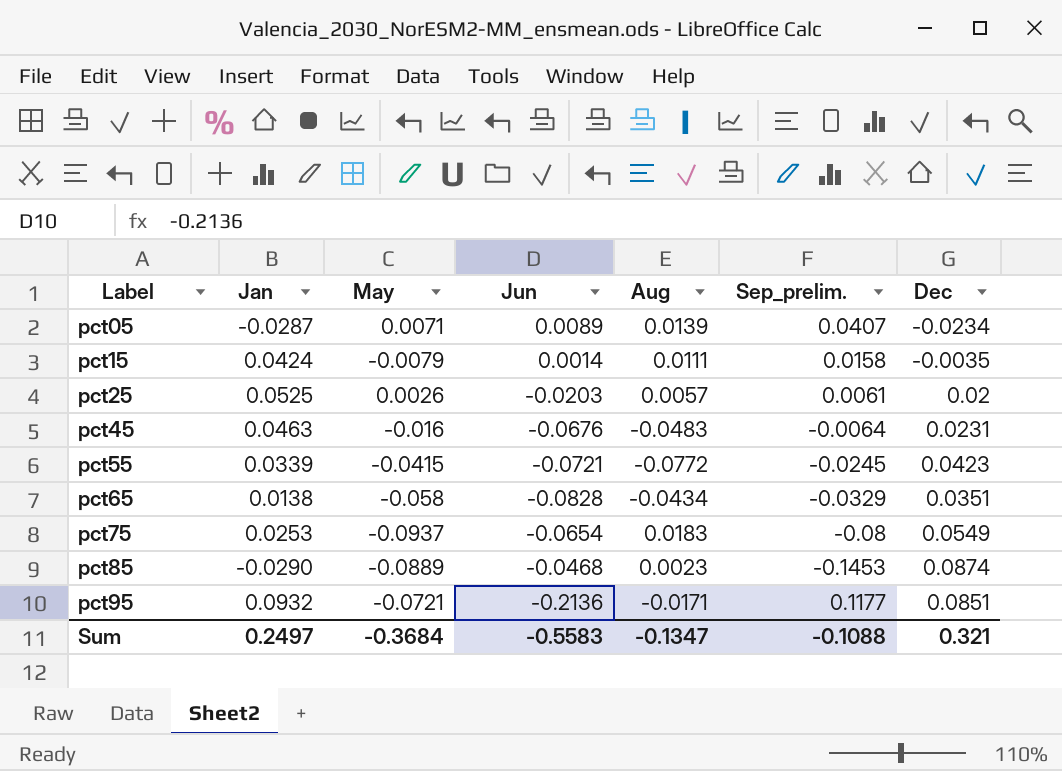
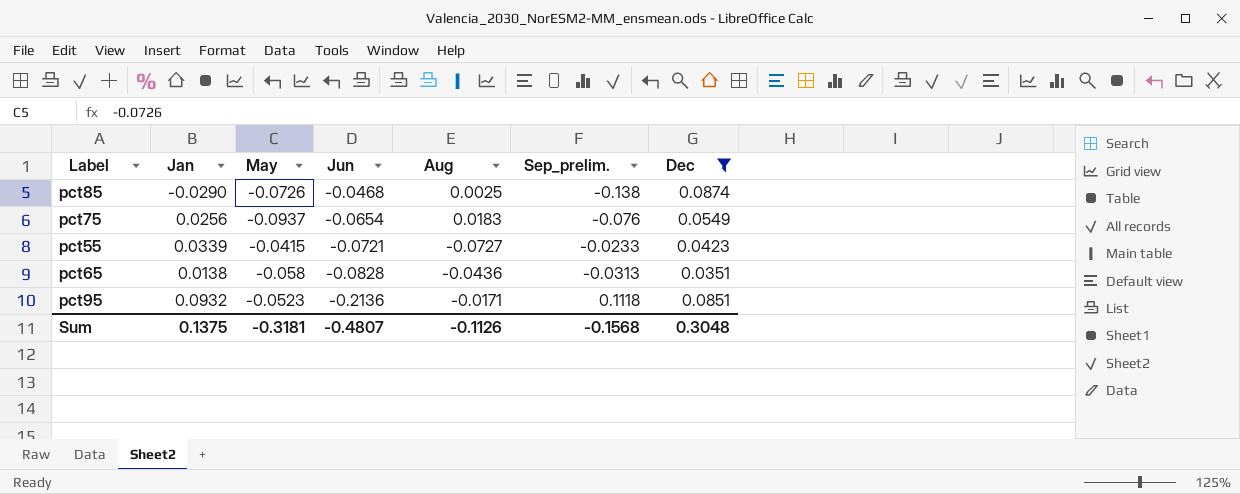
filter: none -> Dec >= 0.0351
row order: Label ascending -> Jun descending
pct85 | May: -0.0889 -> -0.0726
pct85 | Aug: 0.0023 -> 0.0025
pct85 | Sep_prelim.: -0.1453 -> -0.138
pct75 | Jan: 0.0253 -> 0.0256
pct75 | Sep_prelim.: -0.08 -> -0.076
pct55 | Aug: -0.0772 -> -0.0727
pct55 | Sep_prelim.: -0.0245 -> -0.0233
pct65 | Aug: -0.0434 -> -0.0436
pct65 | Sep_prelim.: -0.0329 -> -0.0313
pct95 | May: -0.0721 -> -0.0523
pct95 | Sep_prelim.: 0.1177 -> 0.1118
Sum | Jan: 0.2497 -> 0.1375
Sum | May: -0.3684 -> -0.3181
Sum | Jun: -0.5583 -> -0.4807
Sum | Aug: -0.1347 -> -0.1126
Sum | Sep_prelim.: -0.1088 -> -0.1568
Sum | Dec: 0.321 -> 0.3048

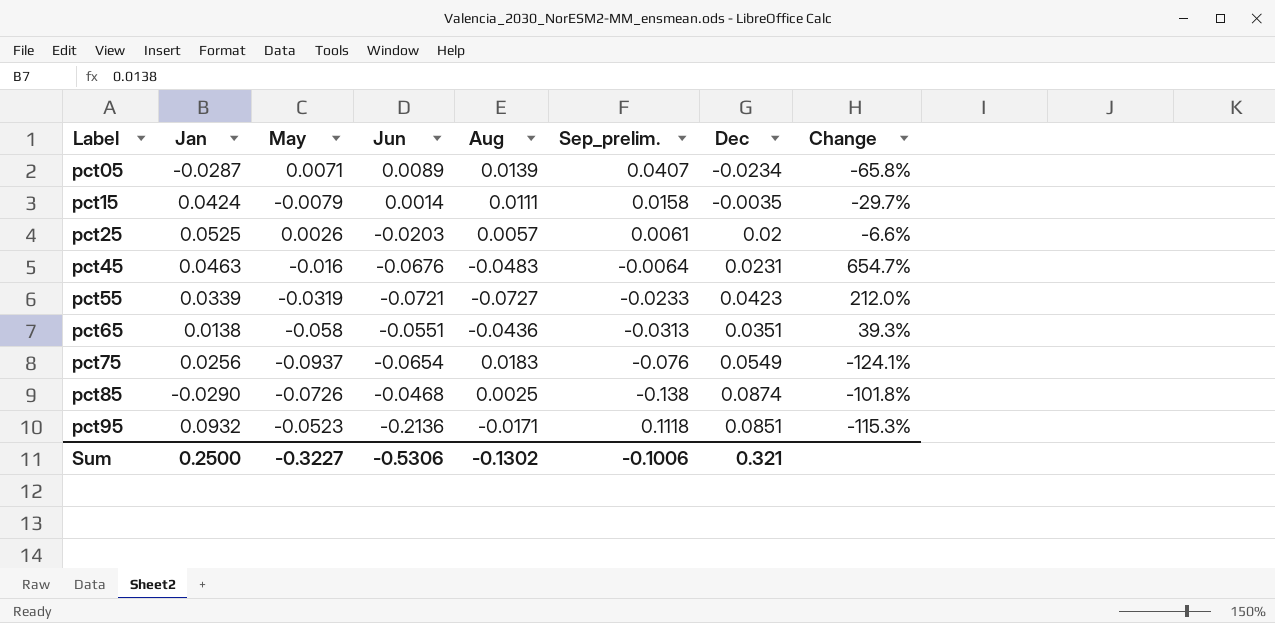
filter: Dec >= 0.0351 -> none
row order: Jun descending -> Label ascending
column Change | formula: none -> ([Aug] - [Sep_prelim.]) / [Sep_prelim.]
pct55 | May: -0.0415 -> -0.0319
pct65 | Jun: -0.0828 -> -0.0551
Sum | Jan: 0.1375 -> 0.2500
Sum | May: -0.3181 -> -0.3227
Sum | Jun: -0.4807 -> -0.5306
Sum | Aug: -0.1126 -> -0.1302
Sum | Sep_prelim.: -0.1568 -> -0.1006
Sum | Dec: 0.3048 -> 0.321

